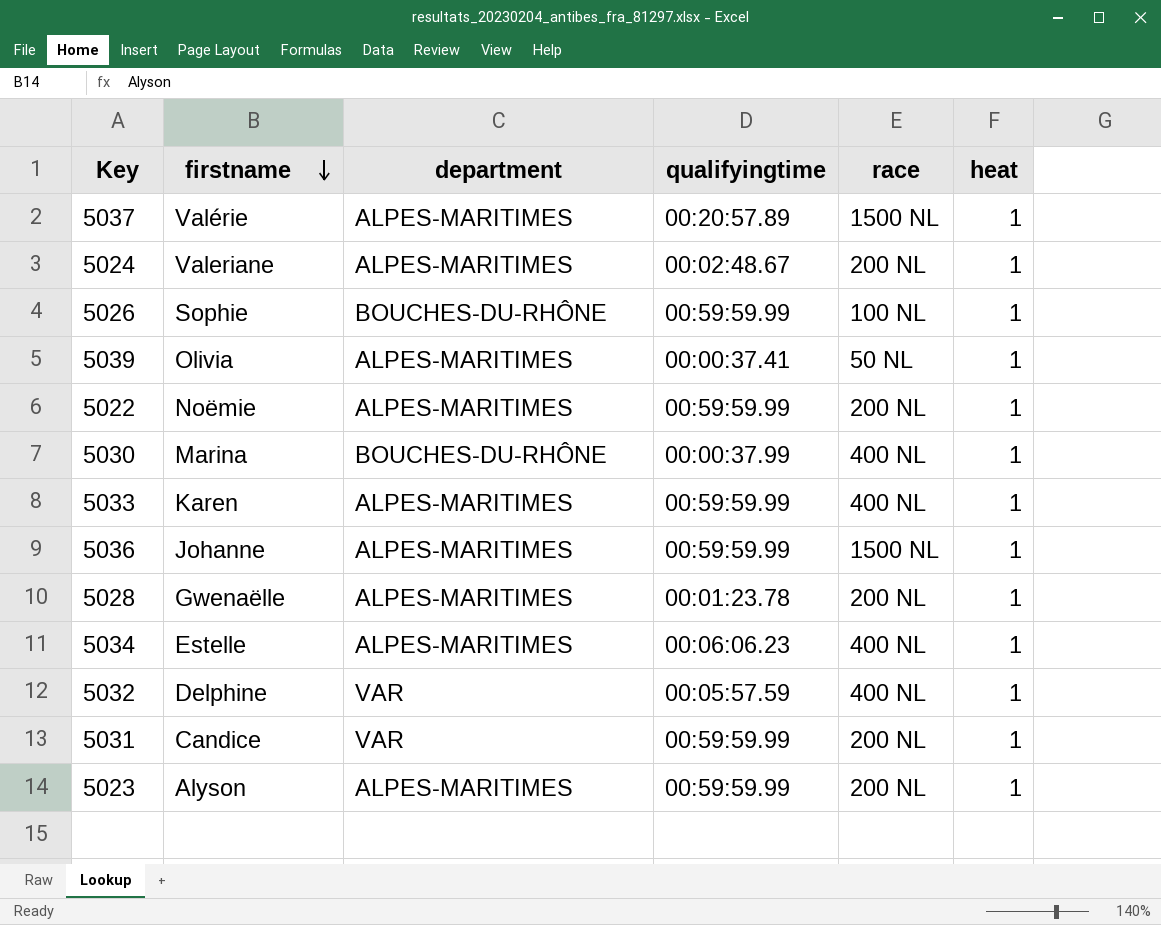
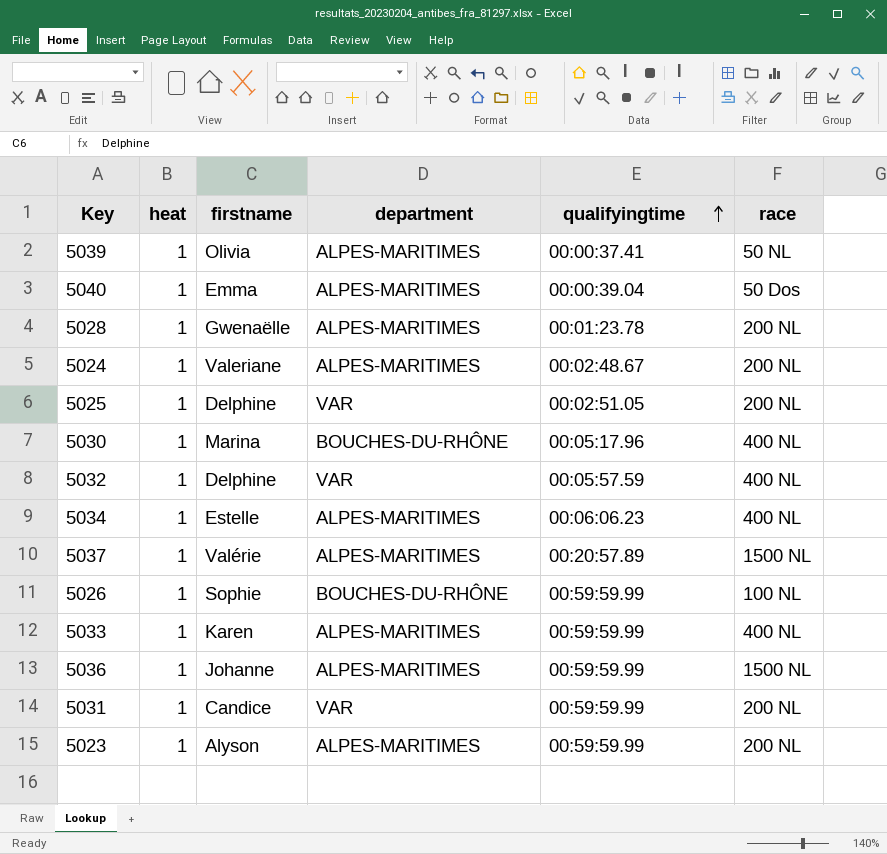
row order: firstname descending -> qualifyingtime ascending
column heat | position: 6 -> 2
row 5022: Noëmie | ALPES-MARITIMES | 00:59:59.99 | 200 NL | 1 -> none
row 5040: none -> 1 | Emma | ALPES-MARITIMES | 00:00:39.04 | 50 Dos
row 5025: none -> 1 | Delphine | VAR | 00:02:51.05 | 200 NL
5030 | qualifyingtime: 00:00:37.99 -> 00:05:17.96

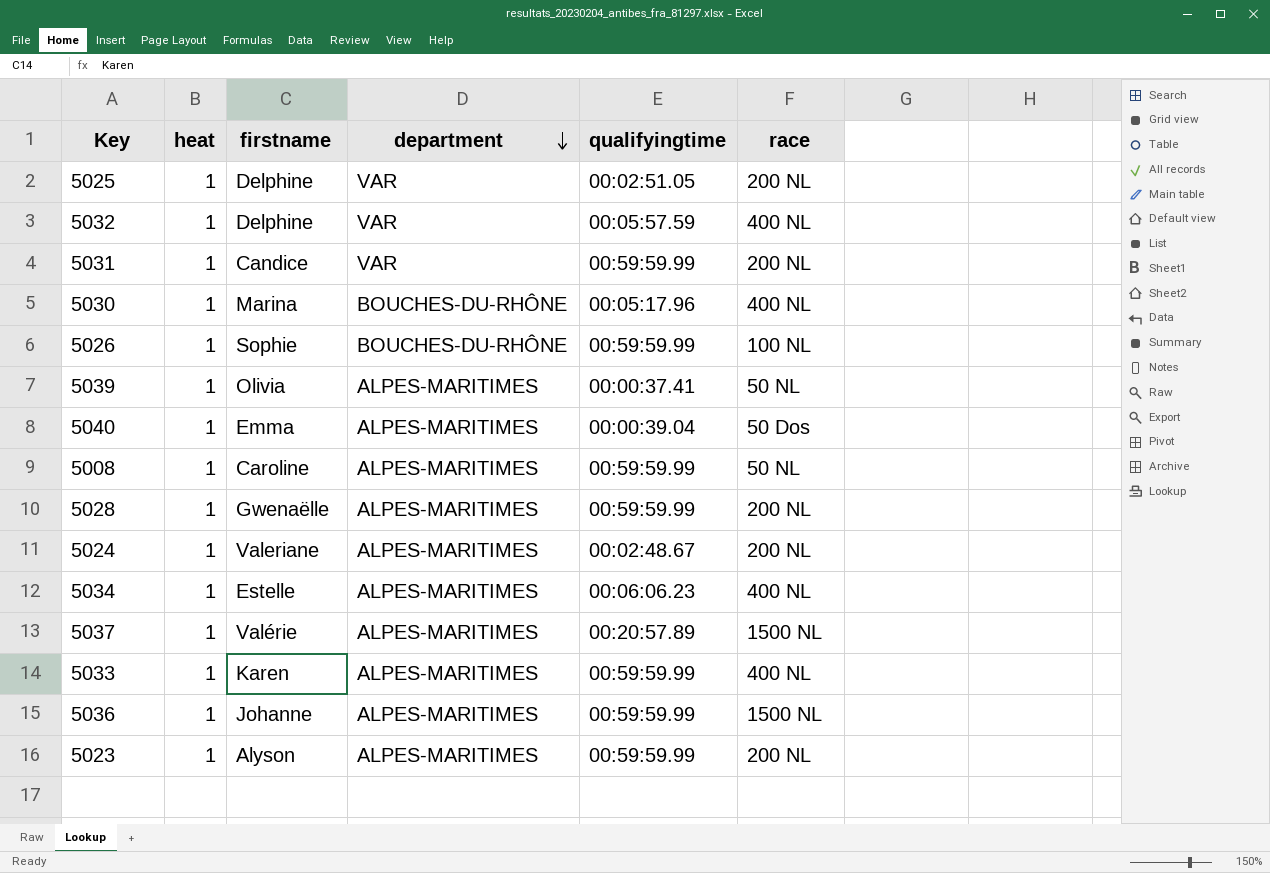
row order: qualifyingtime ascending -> department descending
row 5008: none -> 1 | Caroline | ALPES-MARITIMES | 00:59:59.99 | 50 NL
5028 | qualifyingtime: 00:01:23.78 -> 00:59:59.99

